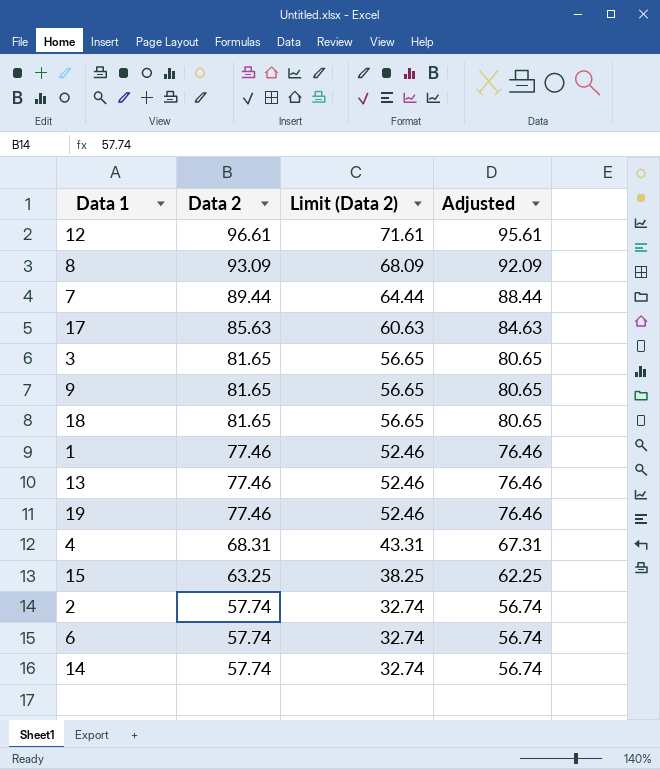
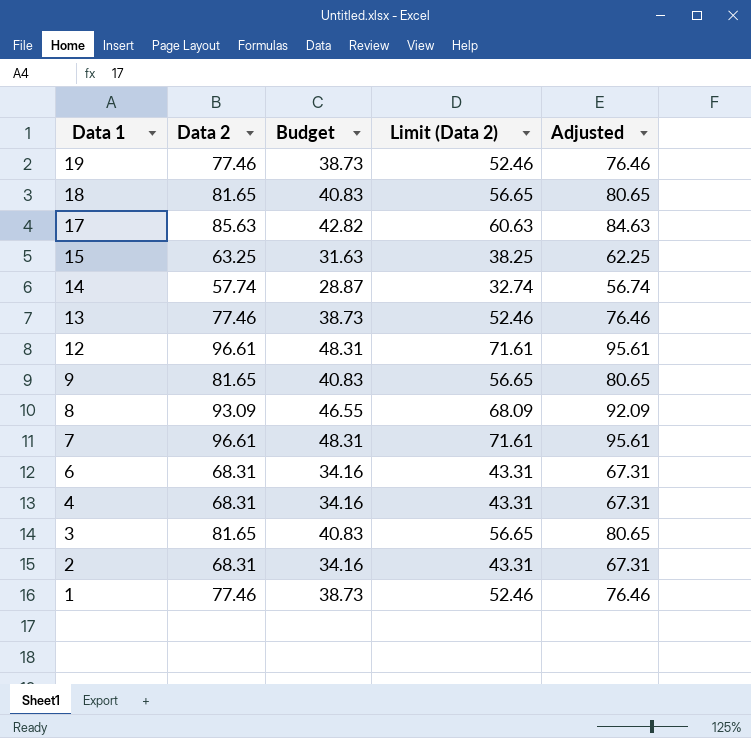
row order: Data 2 descending -> Data 1 descending
column Budget | formula: none -> [Data 2] * 0.5
7 | Data 2: 89.44 -> 96.61
7 | Limit (Data 2): 64.44 -> 71.61
7 | Adjusted: 88.44 -> 95.61
6 | Data 2: 57.74 -> 68.31
6 | Limit (Data 2): 32.74 -> 43.31
6 | Adjusted: 56.74 -> 67.31
2 | Data 2: 57.74 -> 68.31
2 | Limit (Data 2): 32.74 -> 43.31
2 | Adjusted: 56.74 -> 67.31

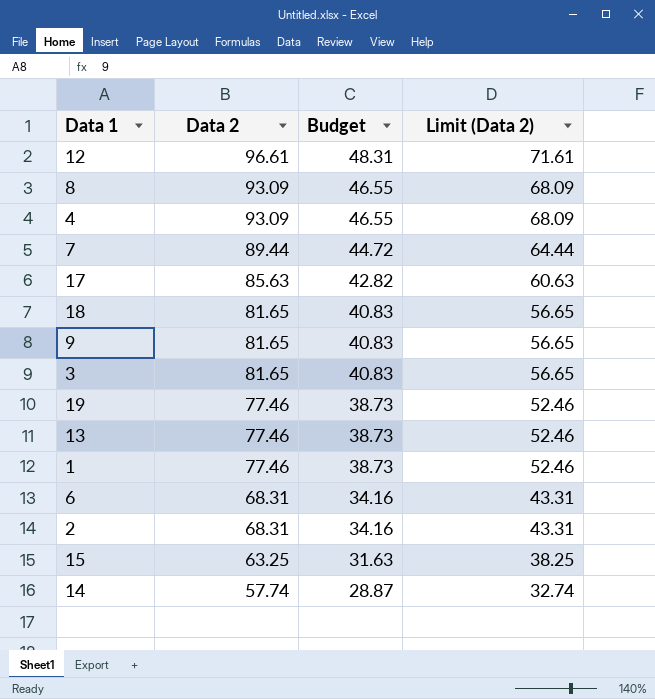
row order: Data 1 descending -> Data 2 descending
column Adjusted | formula: [Data 2] - 1 -> none
4 | Data 2: 68.31 -> 93.09
4 | Budget: 34.16 -> 46.55
4 | Limit (Data 2): 43.31 -> 68.09
7 | Data 2: 96.61 -> 89.44
7 | Budget: 48.31 -> 44.72
7 | Limit (Data 2): 71.61 -> 64.44

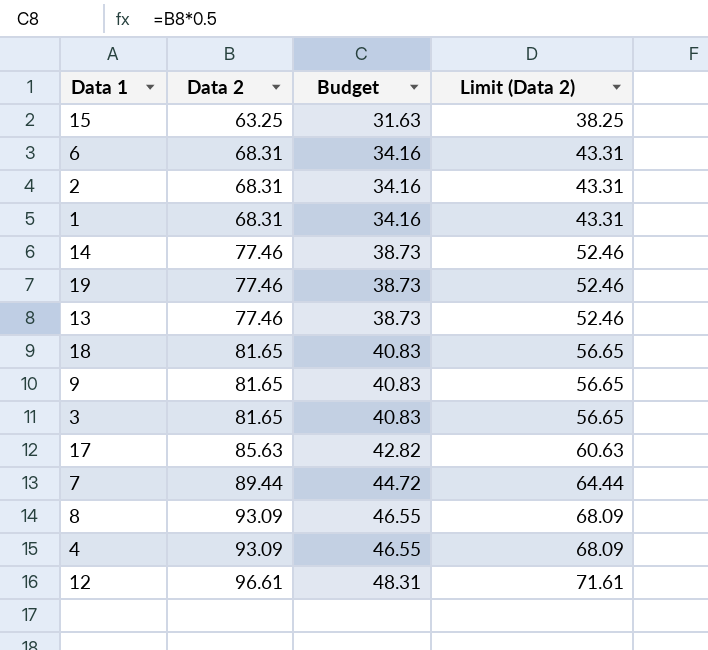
row order: Data 2 descending -> Data 2 ascending
1 | Data 2: 77.46 -> 68.31
1 | Budget: 38.73 -> 34.16
1 | Limit (Data 2): 52.46 -> 43.31
14 | Data 2: 57.74 -> 77.46
14 | Budget: 28.87 -> 38.73
14 | Limit (Data 2): 32.74 -> 52.46

